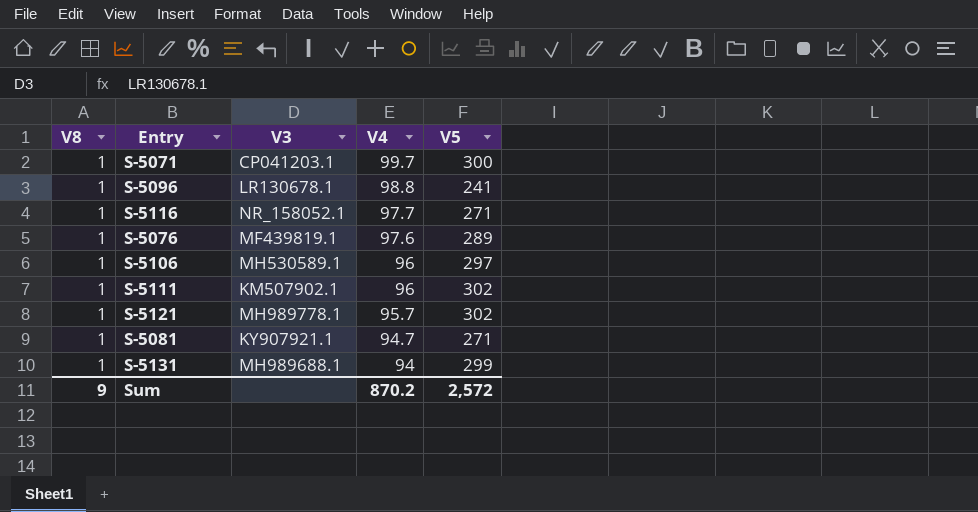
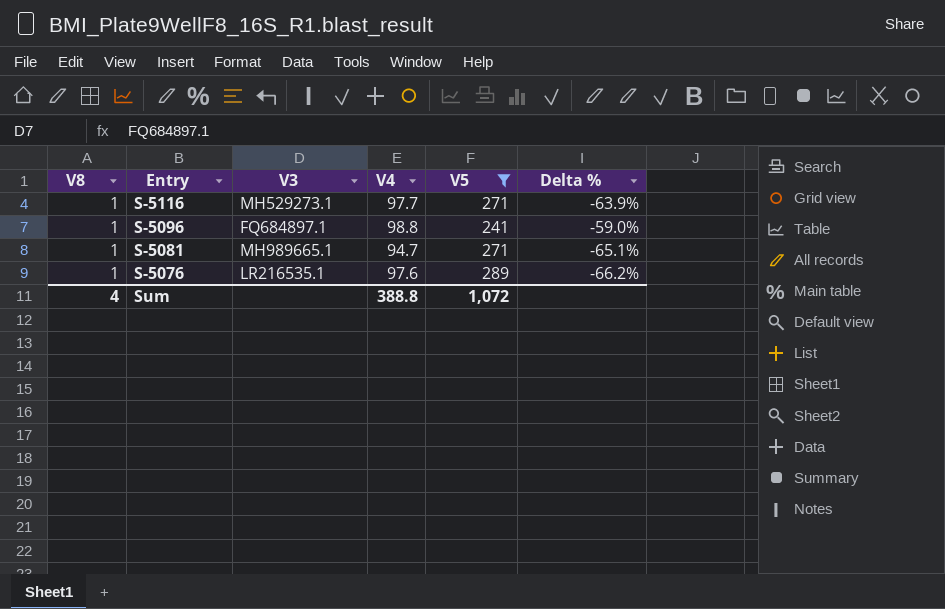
filter: none -> V5 <= 289
row order: V4 descending -> Entry descending
column Delta % | formula: none -> ([V4] - [V5]) / [V5]
S-5116 | V3: NR_158052.1 -> MH529273.1
S-5096 | V3: LR130678.1 -> FQ684897.1
S-5081 | V3: KY907921.1 -> MH989665.1
S-5076 | V3: MF439819.1 -> LR216535.1
Sum | V8: 9 -> 4
Sum | V4: 870.2 -> 388.8
Sum | V5: 2,572 -> 1,072

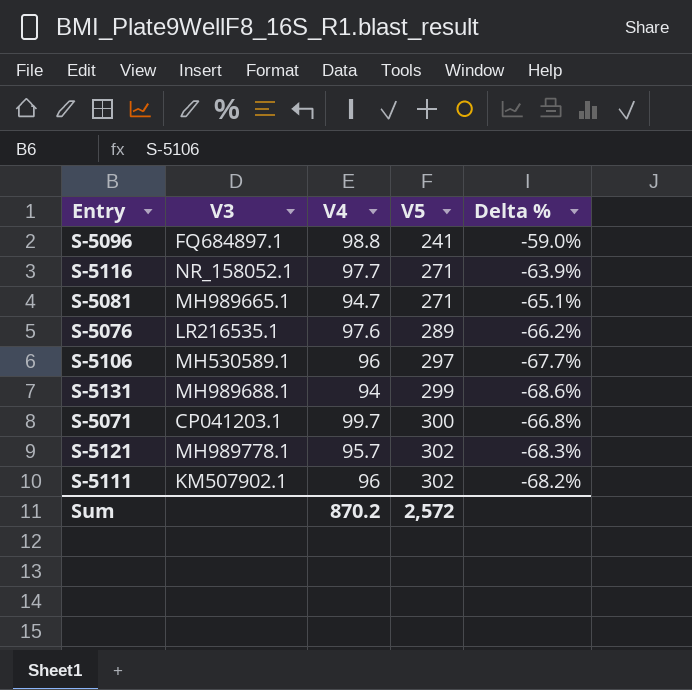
filter: V5 <= 289 -> none
row order: Entry descending -> V5 ascending
column V8 | position: 1 -> none
S-5116 | V3: MH529273.1 -> NR_158052.1
Sum | V4: 388.8 -> 870.2
Sum | V5: 1,072 -> 2,572

